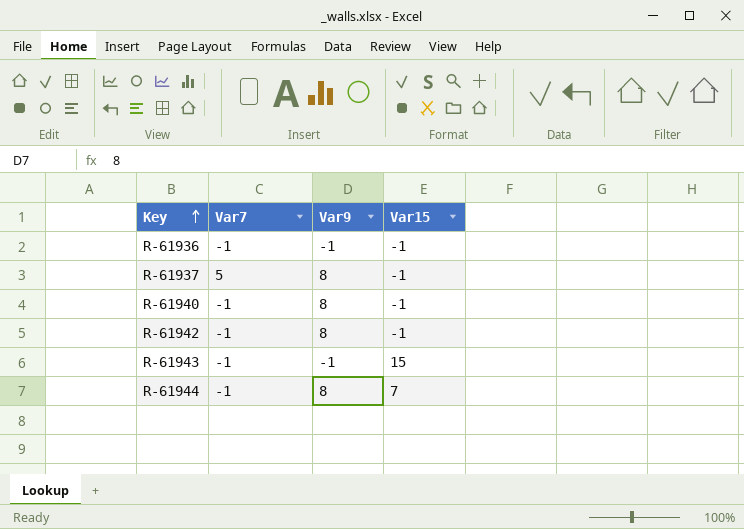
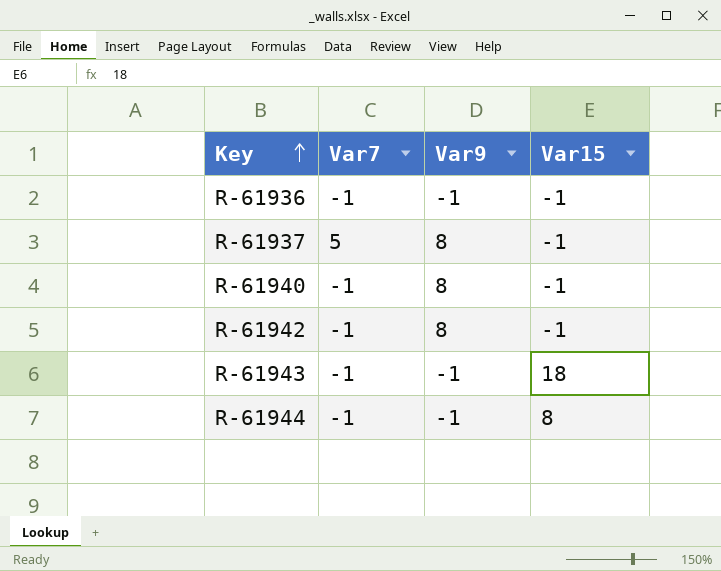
R-61943 | Var15: 15 -> 18
R-61944 | Var9: 8 -> -1
R-61944 | Var15: 7 -> 8

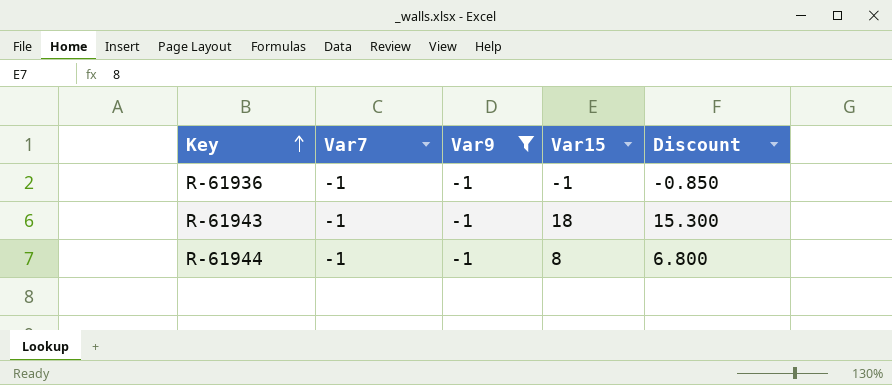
filter: none -> Var9 = -1
column Discount | formula: none -> [Var15] * 0.85

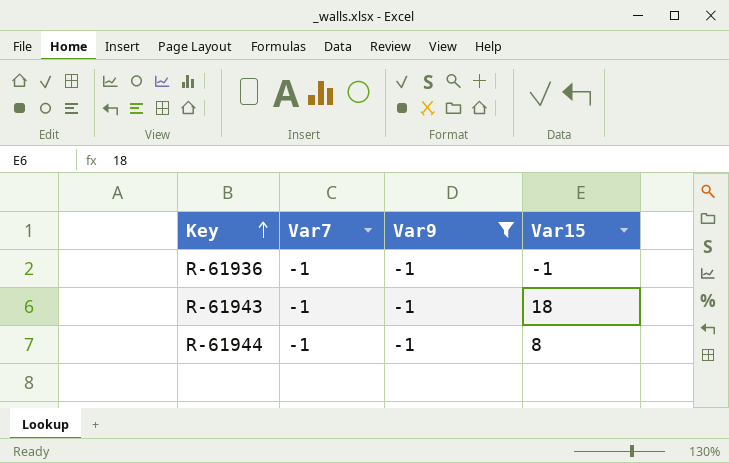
column Discount | formula: [Var15] * 0.85 -> none

